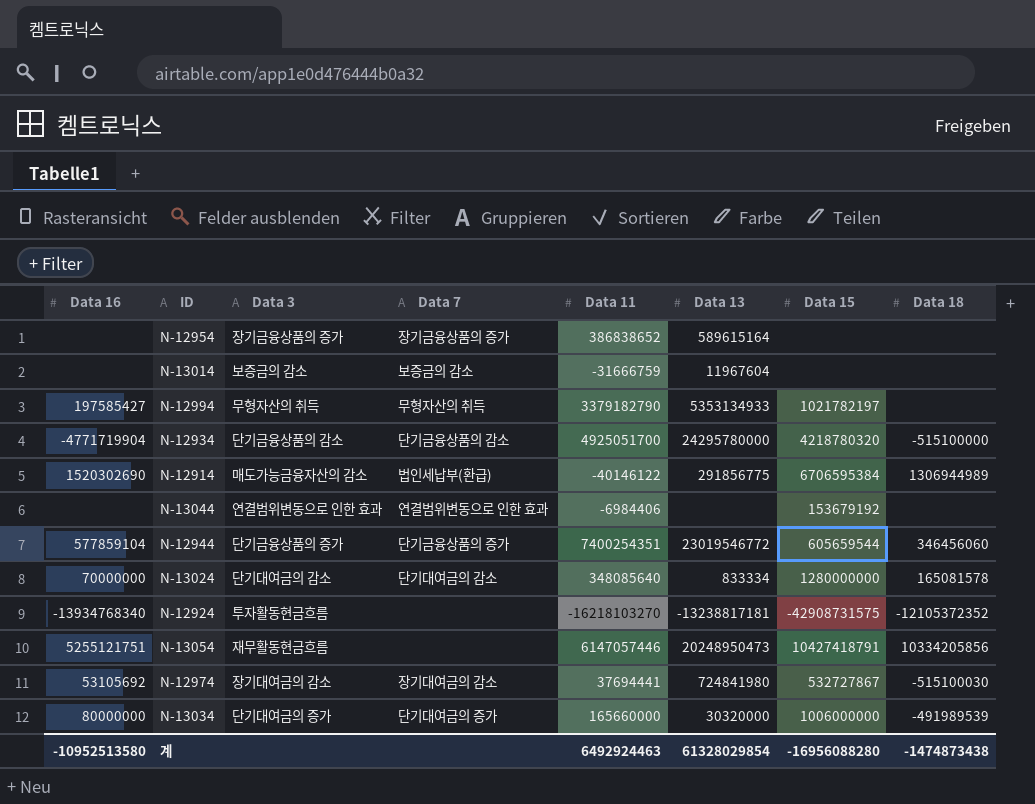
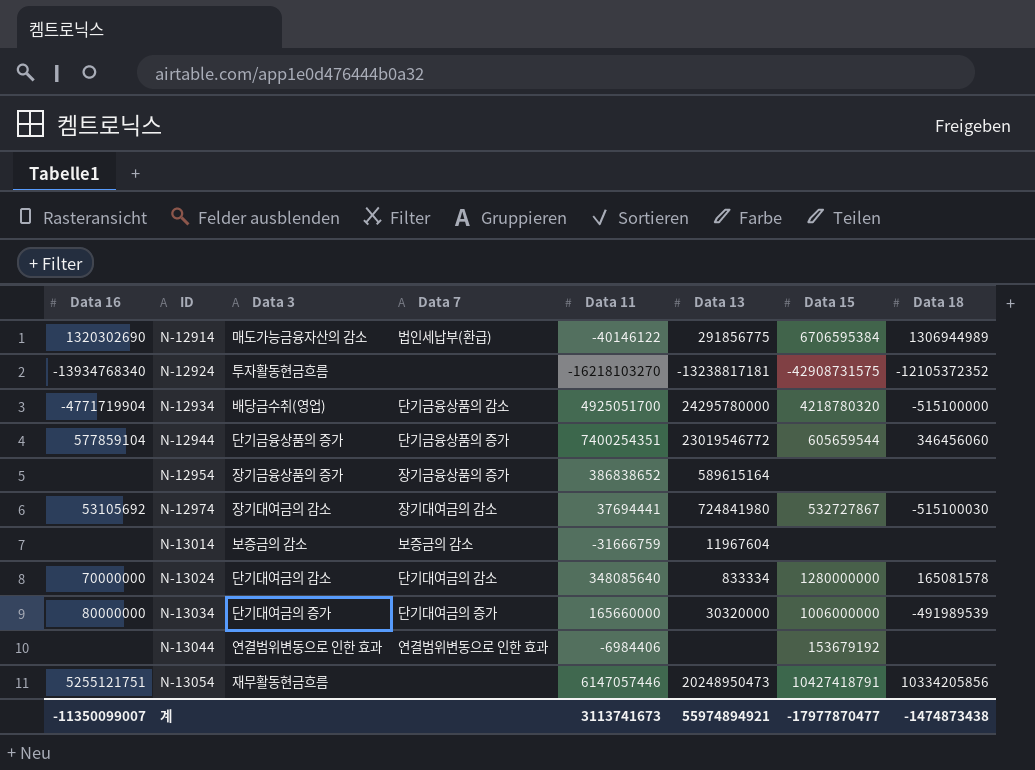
row order: none -> ID ascending
row N-12994: 197585427 | 무형자산의 취득 | 무형자산의 취득 | 3379182790 | 5353134933 | 1021782197 | none -> none
N-12914 | Data 16: 1520302690 -> 1320302690
N-12934 | Data 3: 단기금융상품의 감소 -> 배당금수취(영업)
계 | Data 16: -10952513580 -> -11350099007
계 | Data 11: 6492924463 -> 3113741673
계 | Data 13: 61328029854 -> 55974894921
계 | Data 15: -16956088280 -> -17977870477

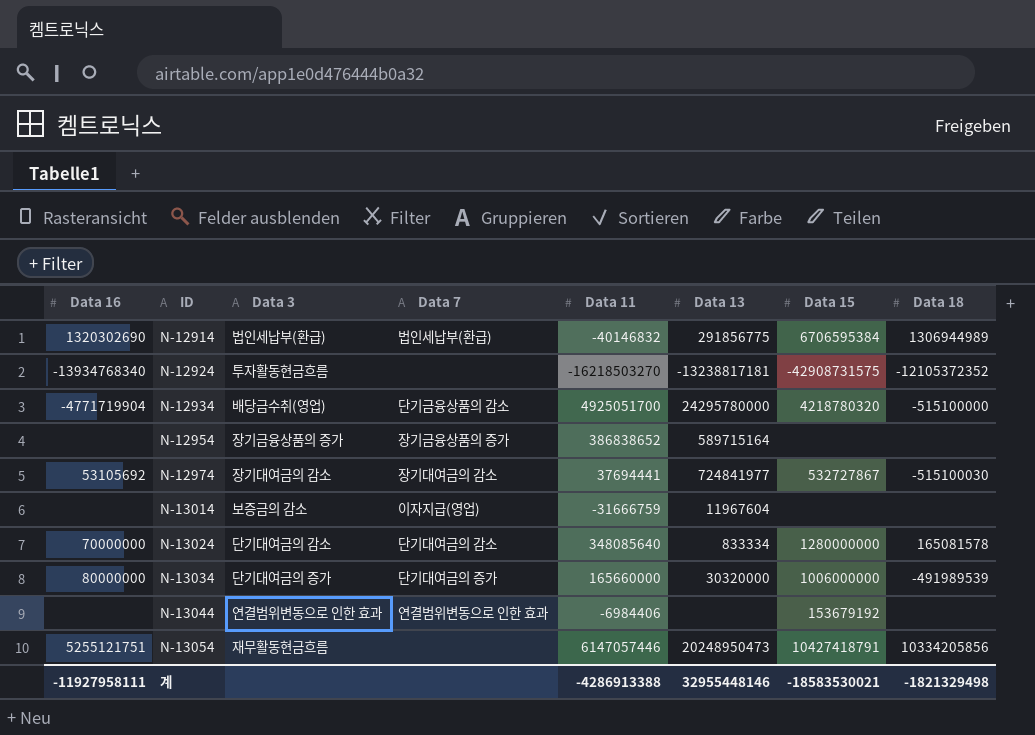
row N-12944: 577859104 | 단기금융상품의 증가 | 단기금융상품의 증가 | 7400254351 | 23019546772 | 605659544 | 346456060 -> none
N-12914 | Data 3: 매도가능금융자산의 감소 -> 법인세납부(환급)
N-12914 | Data 11: -40146122 -> -40146832
N-12924 | Data 11: -16218103270 -> -16218503270
N-12954 | Data 13: 589615164 -> 589715164
N-12974 | Data 13: 724841980 -> 724841977
N-13014 | Data 7: 보증금의 감소 -> 이자지급(영업)
계 | Data 16: -11350099007 -> -11927958111
계 | Data 11: 3113741673 -> -4286913388
계 | Data 13: 55974894921 -> 32955448146
계 | Data 15: -17977870477 -> -18583530021
계 | Data 18: -1474873438 -> -1821329498

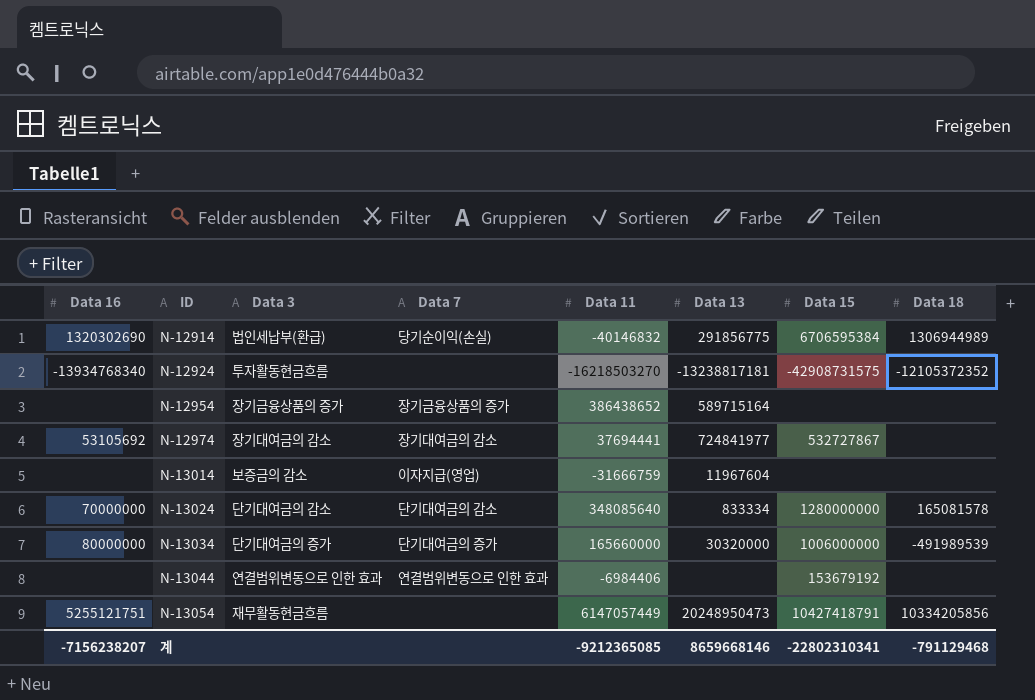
row N-12934: -4771719904 | 배당금수취(영업) | 단기금융상품의 감소 | 4925051700 | 24295780000 | 4218780320 | -515100000 -> none
N-12914 | Data 7: 법인세납부(환급) -> 당기순이익(손실)
N-12954 | Data 11: 386838652 -> 386438652
N-12974 | Data 18: -515100030 -> none
N-13054 | Data 11: 6147057446 -> 6147057449
계 | Data 16: -11927958111 -> -7156238207
계 | Data 11: -4286913388 -> -9212365085
계 | Data 13: 32955448146 -> 8659668146
계 | Data 15: -18583530021 -> -22802310341
계 | Data 18: -1821329498 -> -791129468

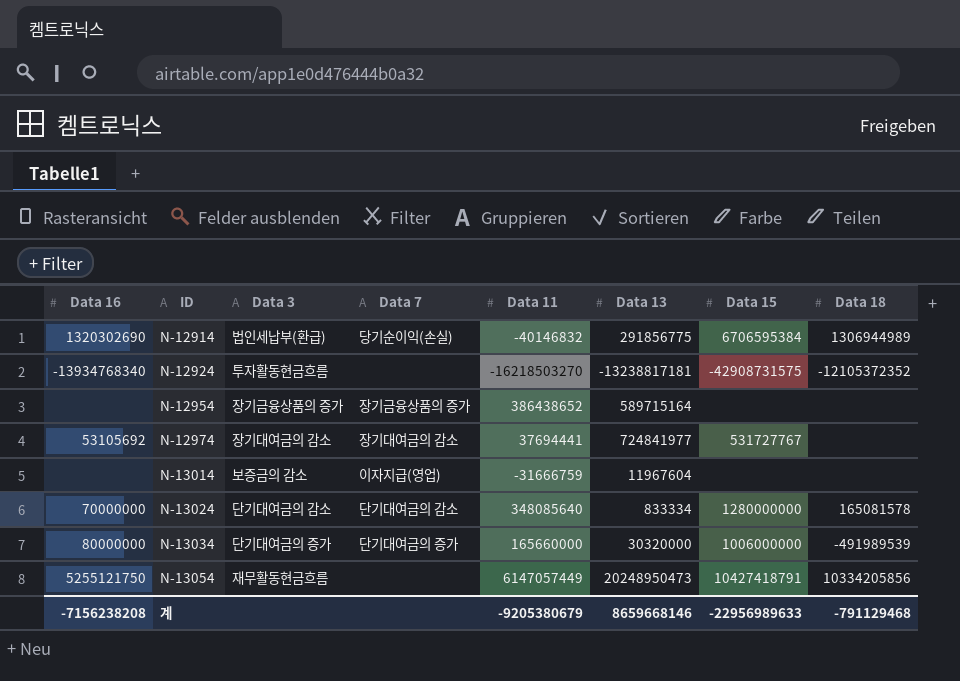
row N-13044: none | 연결범위변동으로 인한 효과 | 연결범위변동으로 인한 효과 | -6984406 | none | 153679192 | none -> none
N-12974 | Data 15: 532727867 -> 531727767
N-13054 | Data 16: 5255121751 -> 5255121750
계 | Data 16: -7156238207 -> -7156238208
계 | Data 11: -9212365085 -> -9205380679
계 | Data 15: -22802310341 -> -22956989633

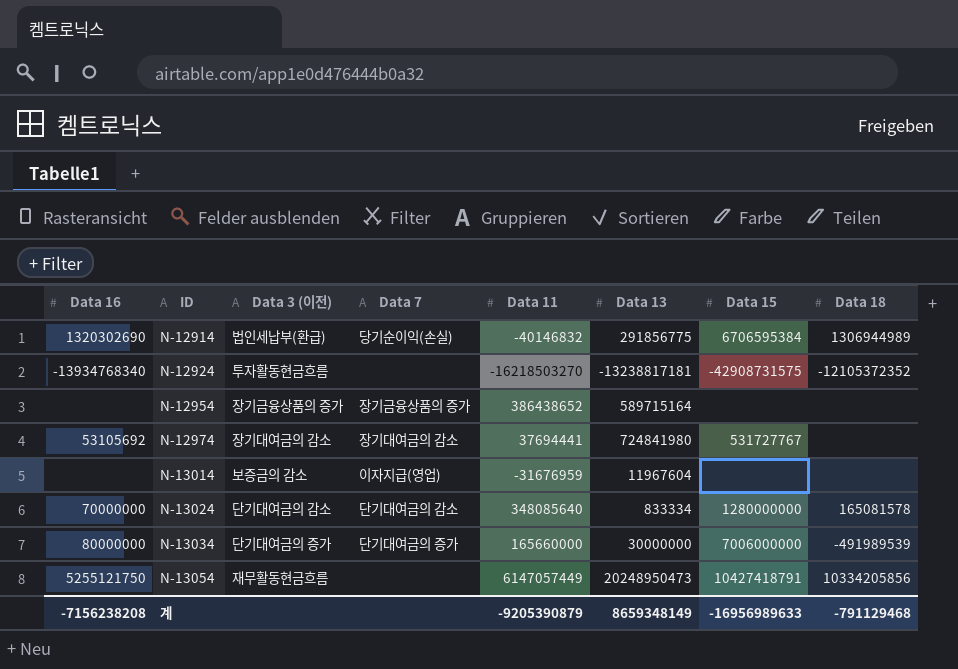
column name: Data 3 -> Data 3 (이전)
N-12974 | Data 13: 724841977 -> 724841980
N-13014 | Data 11: -31666759 -> -31676959
N-13034 | Data 13: 30320000 -> 30000000
N-13034 | Data 15: 1006000000 -> 7006000000
계 | Data 11: -9205380679 -> -9205390879
계 | Data 13: 8659668146 -> 8659348149
계 | Data 15: -22956989633 -> -16956989633

